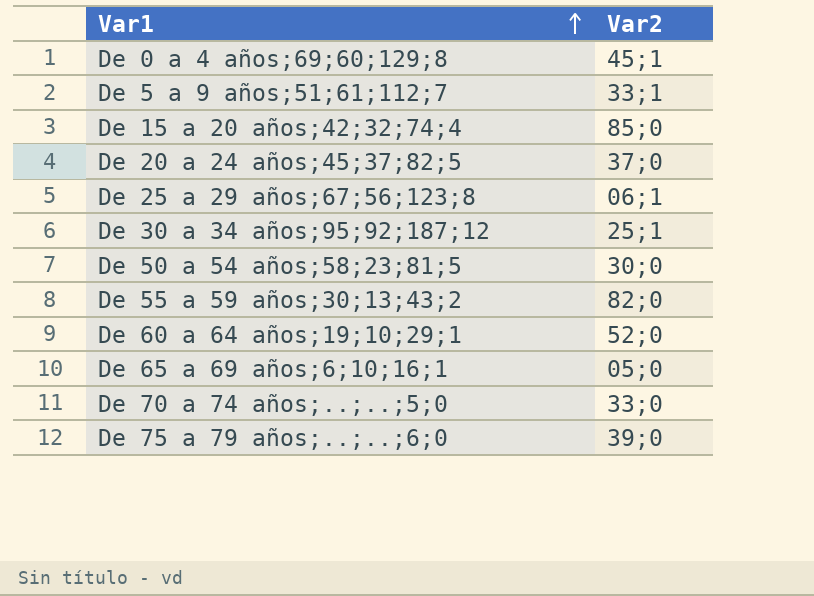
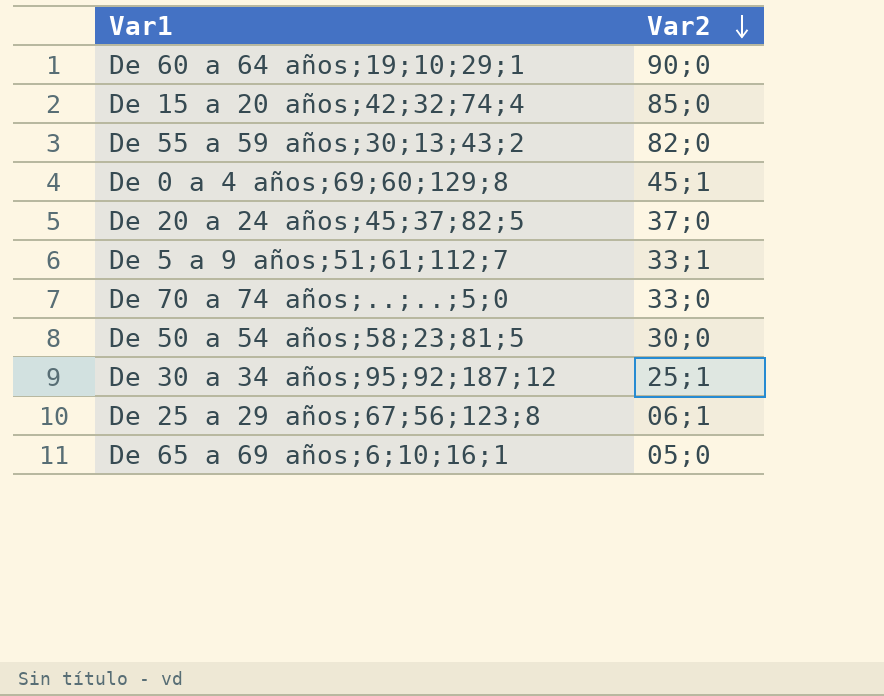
row order: Var1 ascending -> Var2 descending
row De 75 a 79 años;..;..;6;0: 39;0 -> none
De 60 a 64 años;19;10;29;1 | Var2: 52;0 -> 90;0

